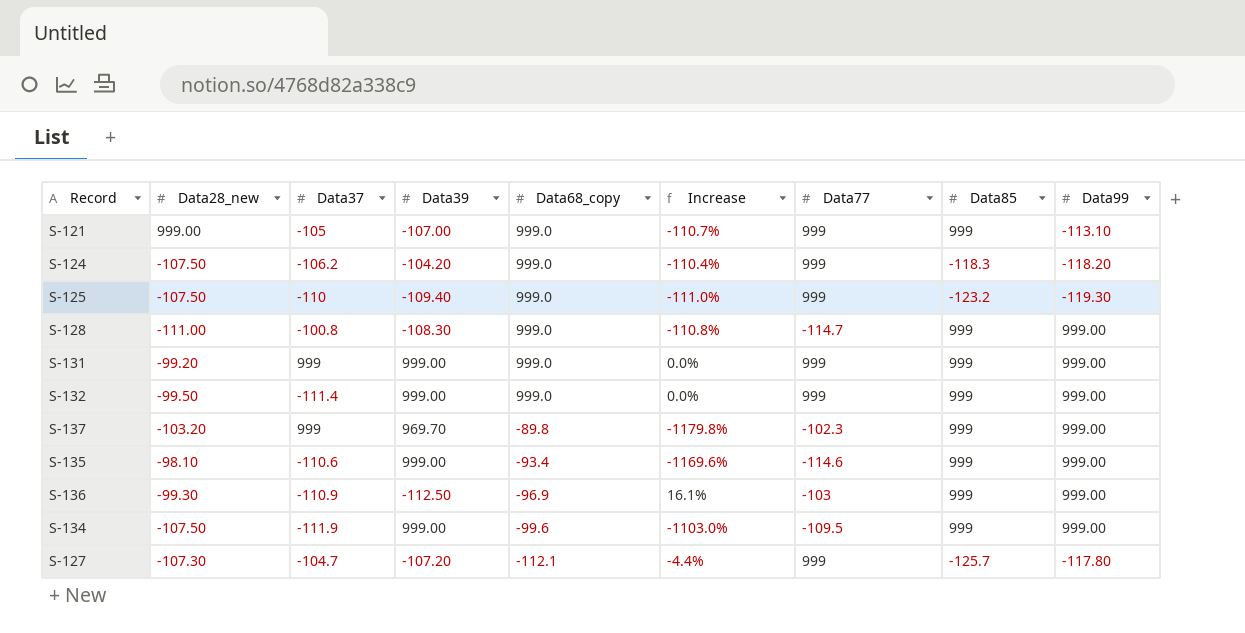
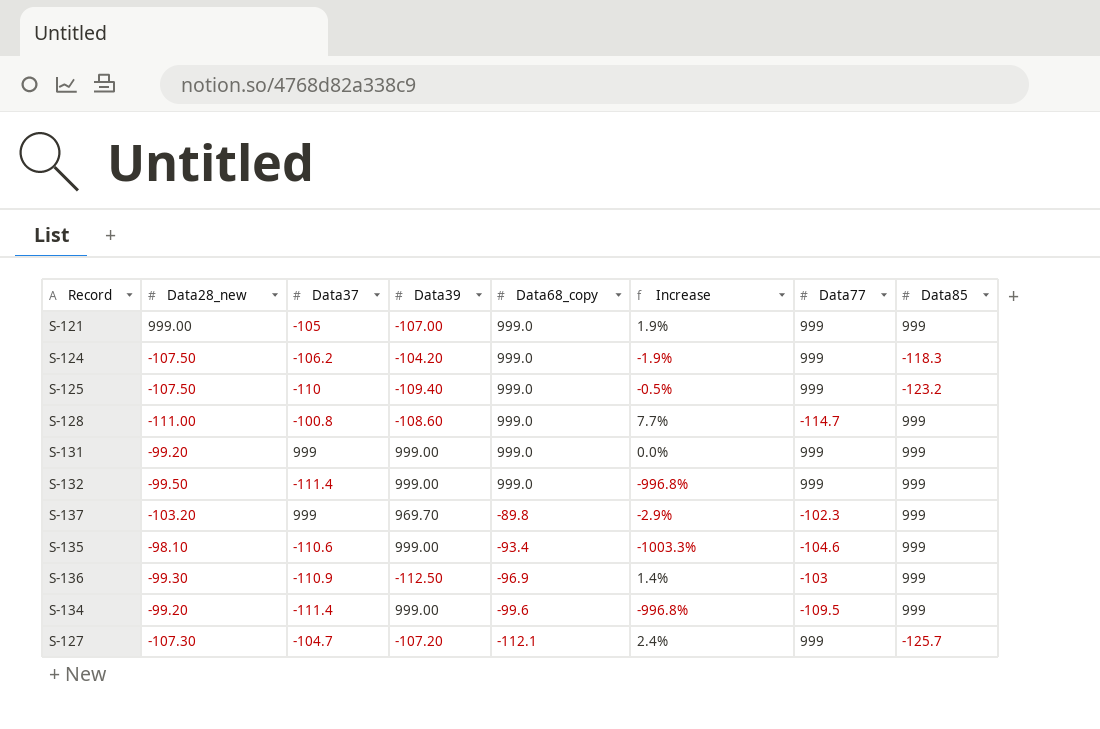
column Data99 | position: 9 -> none
column Increase | formula: ([Data39] - [Data68_copy]) / [Data68_copy] -> ([Data39] - [Data37]) / [Data37]
S-128 | Data39: -108.30 -> -108.60
S-135 | Data77: -114.6 -> -104.6
S-134 | Data28_new: -107.50 -> -99.20
S-134 | Data37: -111.9 -> -111.4

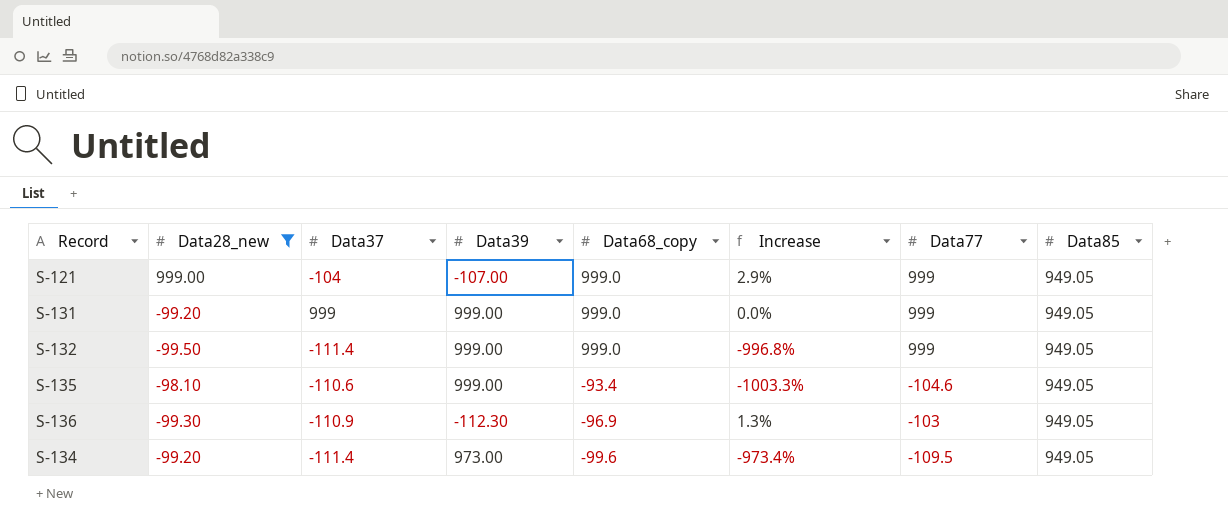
filter: none -> Data28_new >= -99.50
S-121 | Data37: -105 -> -104
S-121 | Increase: 1.9% -> 2.9%
S-121 | Data85: 999 -> 949.05
S-131 | Data85: 999 -> 949.05
S-132 | Data85: 999 -> 949.05
S-135 | Data85: 999 -> 949.05
S-136 | Data39: -112.50 -> -112.30
S-136 | Increase: 1.4% -> 1.3%
S-136 | Data85: 999 -> 949.05
S-134 | Data39: 999.00 -> 973.00
S-134 | Increase: -996.8% -> -973.4%
S-134 | Data85: 999 -> 949.05

